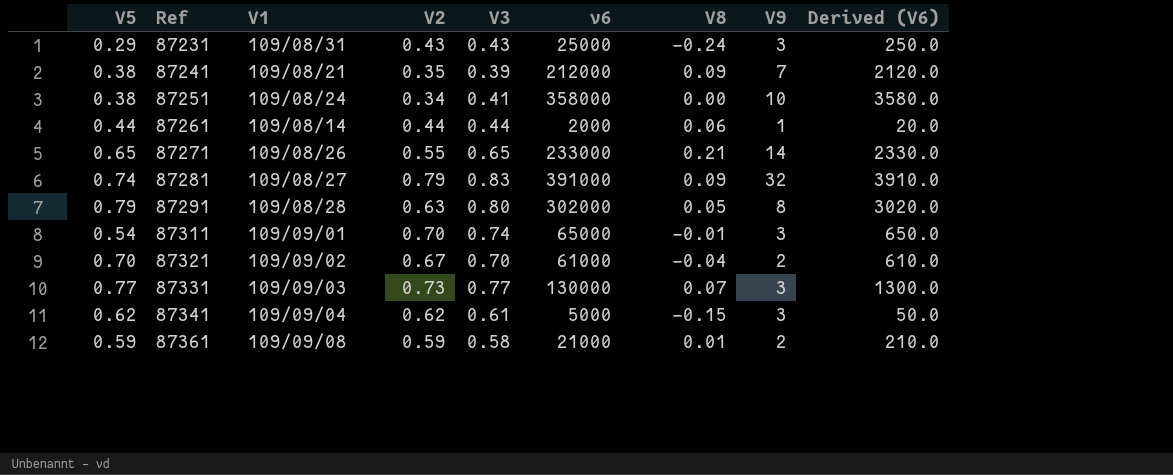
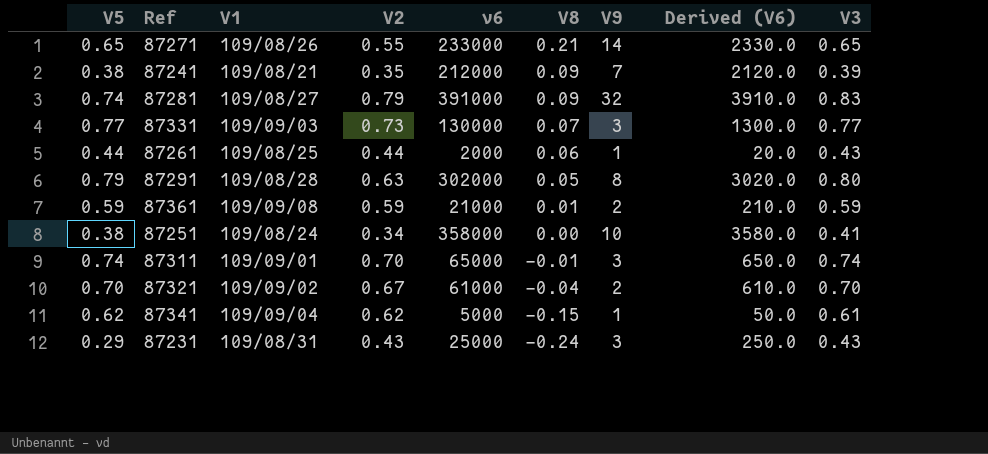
row order: Ref ascending -> V8 descending
column V3 | position: 5 -> 9
87261 | V1: 109/08/14 -> 109/08/25
87261 | V3: 0.44 -> 0.43
87361 | V3: 0.58 -> 0.59
87311 | V5: 0.54 -> 0.74
87341 | V9: 3 -> 1

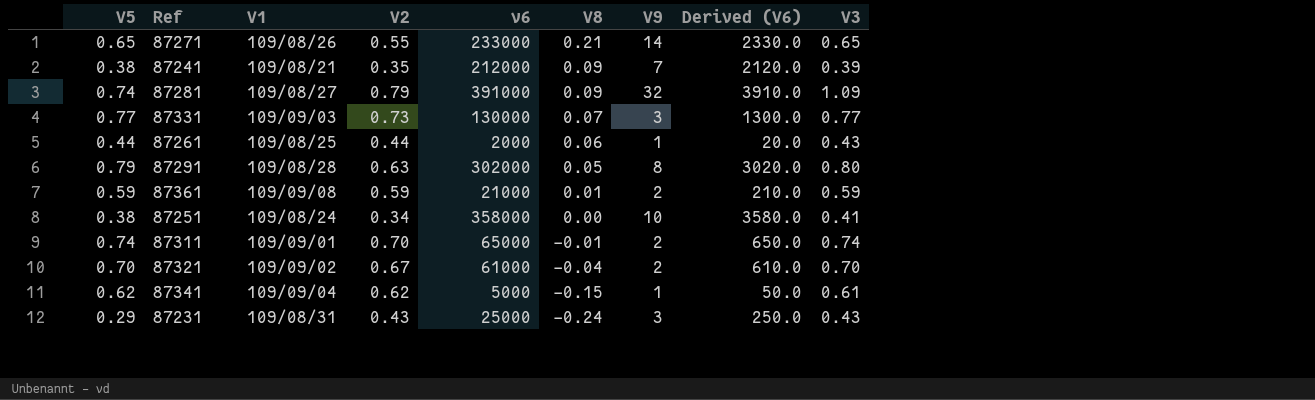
87281 | V3: 0.83 -> 1.09
87311 | V9: 3 -> 2

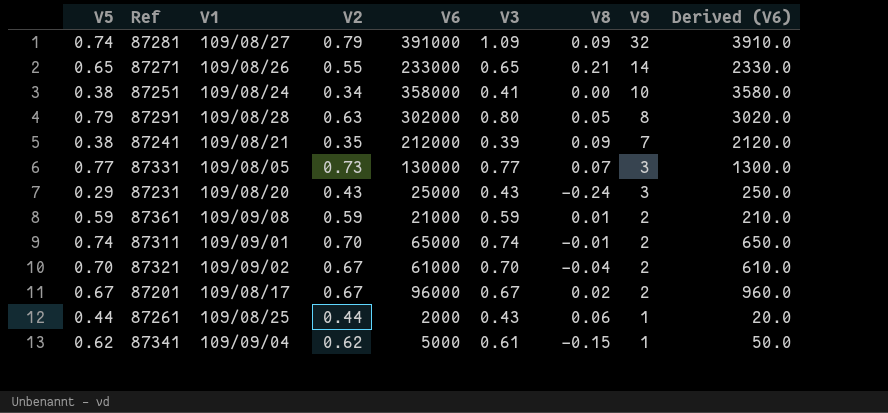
row order: V8 descending -> V9 descending
column name: v6 -> V6
column V3 | position: 9 -> 6
87331 | V1: 109/09/03 -> 109/08/05
87231 | V1: 109/08/31 -> 109/08/20
row 87201: none -> 0.67 | 109/08/17 | 0.67 | 96000 | 0.67 | 0.02 | 2 | 960.0

